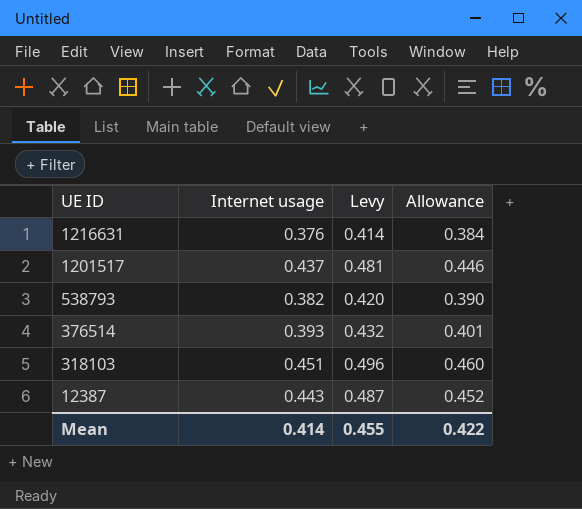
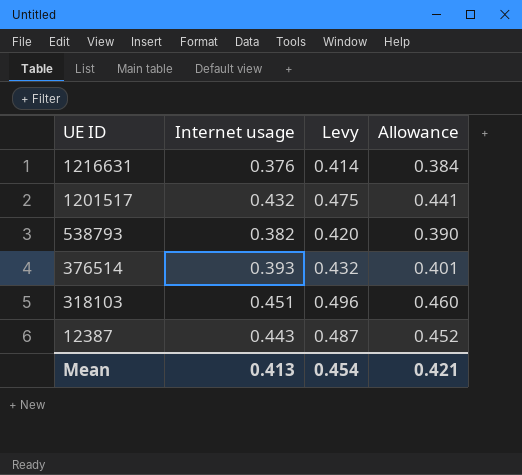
1201517 | Internet usage: 0.437 -> 0.432
1201517 | Levy: 0.481 -> 0.475
1201517 | Allowance: 0.446 -> 0.441
Mean | Internet usage: 0.414 -> 0.413
Mean | Levy: 0.455 -> 0.454
Mean | Allowance: 0.422 -> 0.421

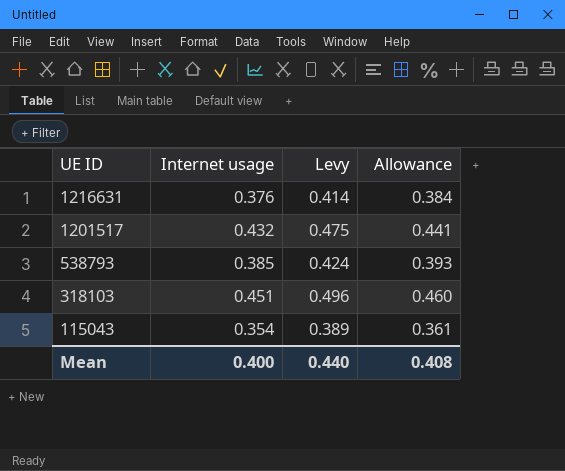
row 376514: 0.393 | 0.432 | 0.401 -> none
row 12387: 0.443 | 0.487 | 0.452 -> none
538793 | Internet usage: 0.382 -> 0.385
538793 | Levy: 0.420 -> 0.424
538793 | Allowance: 0.390 -> 0.393
row 115043: none -> 0.354 | 0.389 | 0.361
Mean | Internet usage: 0.413 -> 0.400
Mean | Levy: 0.454 -> 0.440
Mean | Allowance: 0.421 -> 0.408

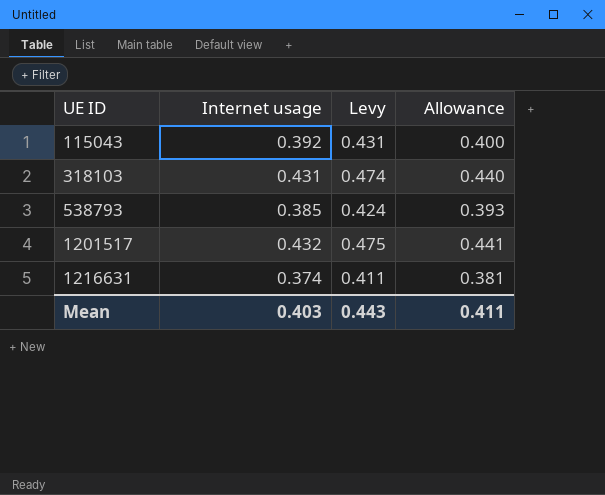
row order: UE ID descending -> UE ID ascending
115043 | Internet usage: 0.354 -> 0.392
115043 | Levy: 0.389 -> 0.431
115043 | Allowance: 0.361 -> 0.400
318103 | Internet usage: 0.451 -> 0.431
318103 | Levy: 0.496 -> 0.474
318103 | Allowance: 0.460 -> 0.440
1216631 | Internet usage: 0.376 -> 0.374
1216631 | Levy: 0.414 -> 0.411
1216631 | Allowance: 0.384 -> 0.381
Mean | Internet usage: 0.400 -> 0.403
Mean | Levy: 0.440 -> 0.443
Mean | Allowance: 0.408 -> 0.411

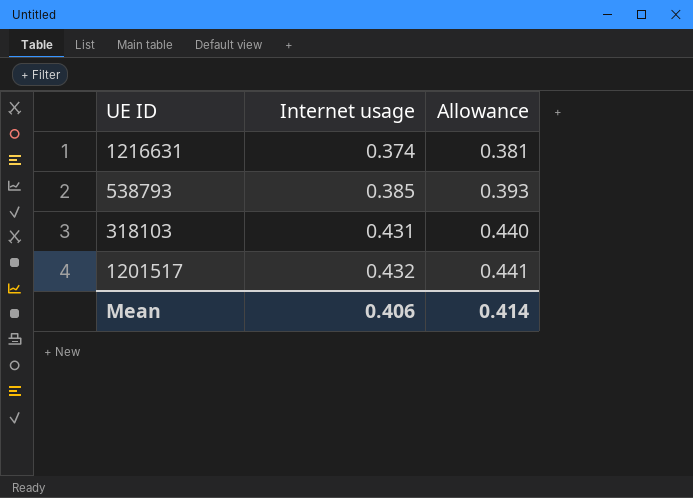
row order: UE ID ascending -> Internet usage ascending
column Levy | formula: [Internet usage] * 1.1 -> none
row 115043: 0.392 | 0.431 | 0.400 -> none
Mean | Internet usage: 0.403 -> 0.406
Mean | Allowance: 0.411 -> 0.414

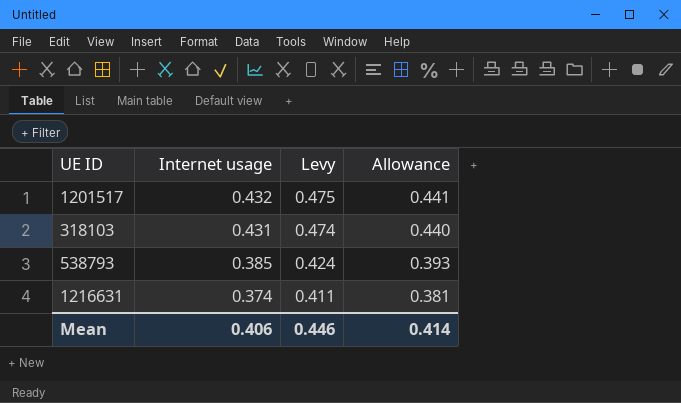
row order: Internet usage ascending -> Internet usage descending
column Levy | formula: none -> [Internet usage] * 1.1

